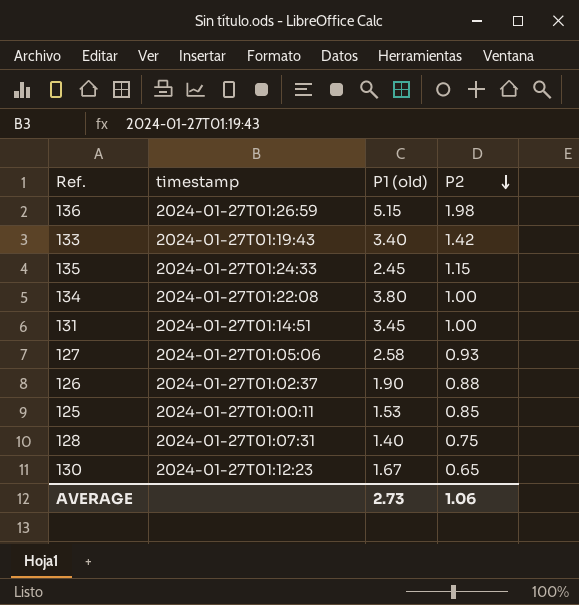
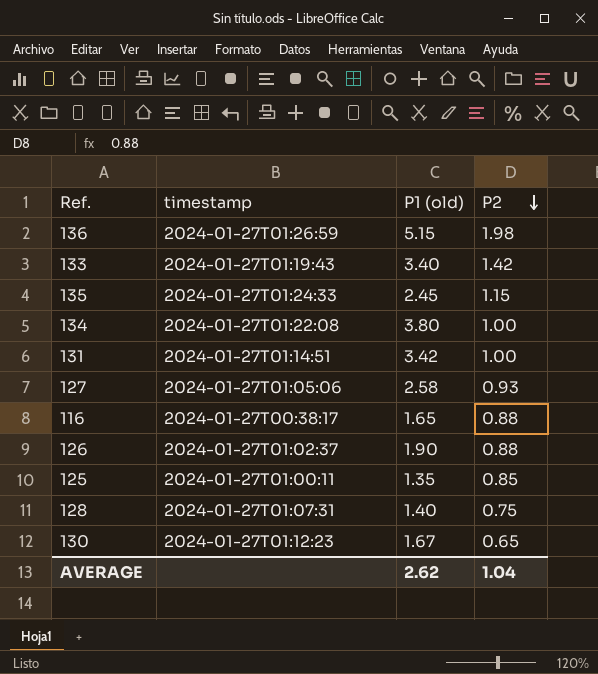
131 | P1 (old): 3.45 -> 3.42
row 116: none -> 2024-01-27T00:38:17 | 1.65 | 0.88
125 | P1 (old): 1.53 -> 1.35
AVERAGE | P1 (old): 2.73 -> 2.62
AVERAGE | P2: 1.06 -> 1.04

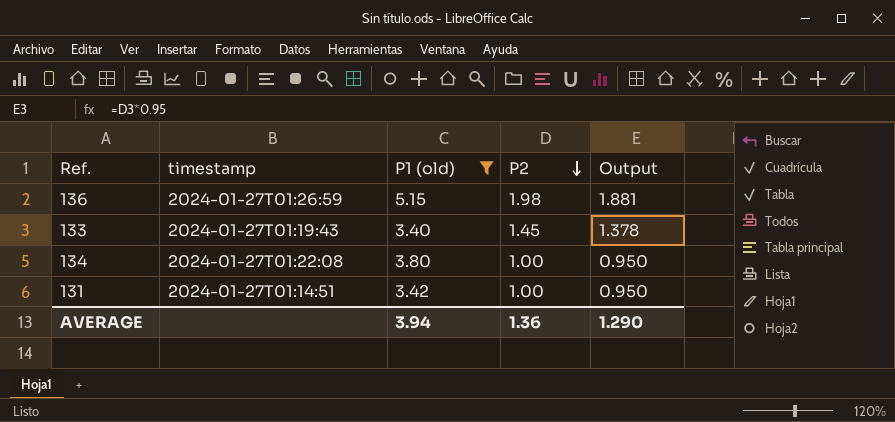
filter: none -> P1 (old) >= 3.40
column Output | formula: none -> [P2] * 0.95
133 | P2: 1.42 -> 1.45
AVERAGE | P1 (old): 2.62 -> 3.94
AVERAGE | P2: 1.04 -> 1.36

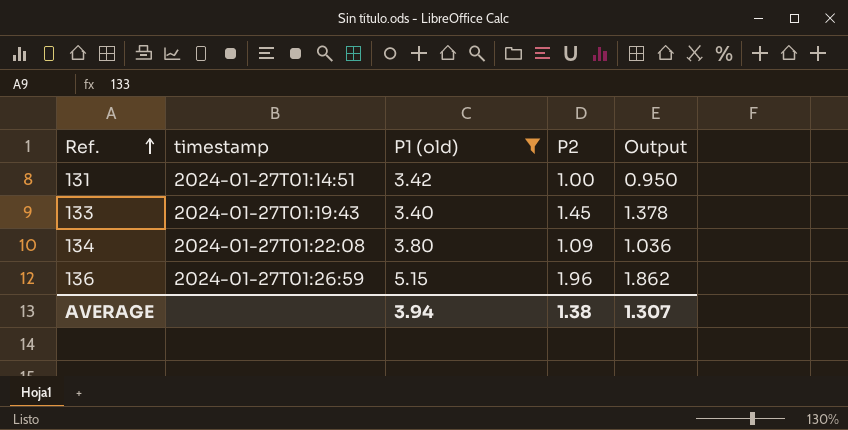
row order: P2 descending -> Ref. ascending
134 | P2: 1.00 -> 1.09
134 | Output: 0.950 -> 1.036
136 | P2: 1.98 -> 1.96
136 | Output: 1.881 -> 1.862
AVERAGE | P2: 1.36 -> 1.38
AVERAGE | Output: 1.290 -> 1.307

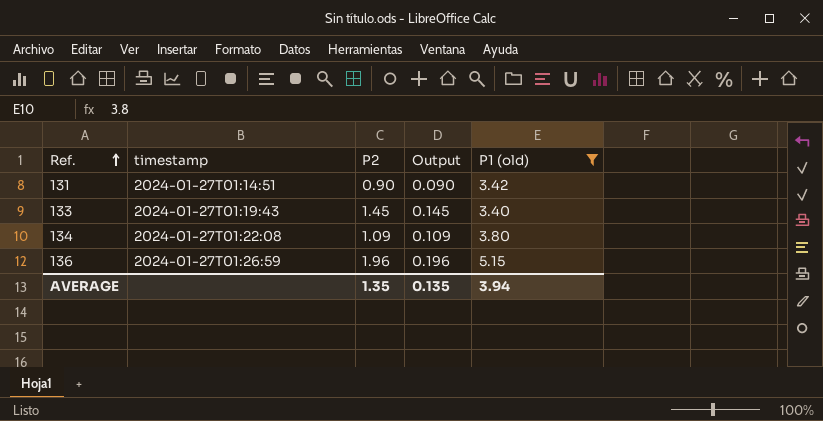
column Output | formula: [P2] * 0.95 -> [P2] * 0.1
column P1 (old) | position: 3 -> 5
131 | P2: 1.00 -> 0.90
AVERAGE | P2: 1.38 -> 1.35
AVERAGE | Output: 1.307 -> 0.135

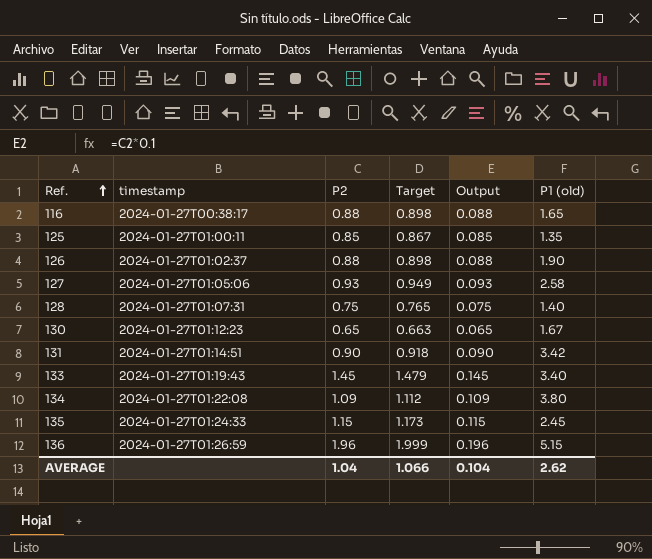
filter: P1 (old) >= 3.40 -> none
column Target | formula: none -> [P2] * 1.02
AVERAGE | P2: 1.35 -> 1.04
AVERAGE | Output: 0.135 -> 0.104
AVERAGE | P1 (old): 3.94 -> 2.62

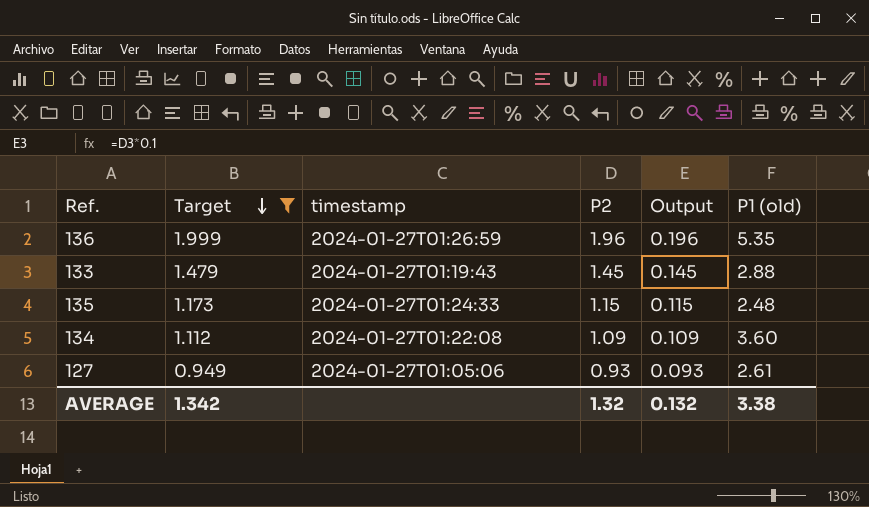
filter: none -> Target >= 0.949
row order: Ref. ascending -> Target descending
column Target | position: 4 -> 2
136 | P1 (old): 5.15 -> 5.35
133 | P1 (old): 3.40 -> 2.88
135 | P1 (old): 2.45 -> 2.48
134 | P1 (old): 3.80 -> 3.60
127 | P1 (old): 2.58 -> 2.61
AVERAGE | Target: 1.066 -> 1.342
AVERAGE | P2: 1.04 -> 1.32
AVERAGE | Output: 0.104 -> 0.132
AVERAGE | P1 (old): 2.62 -> 3.38

